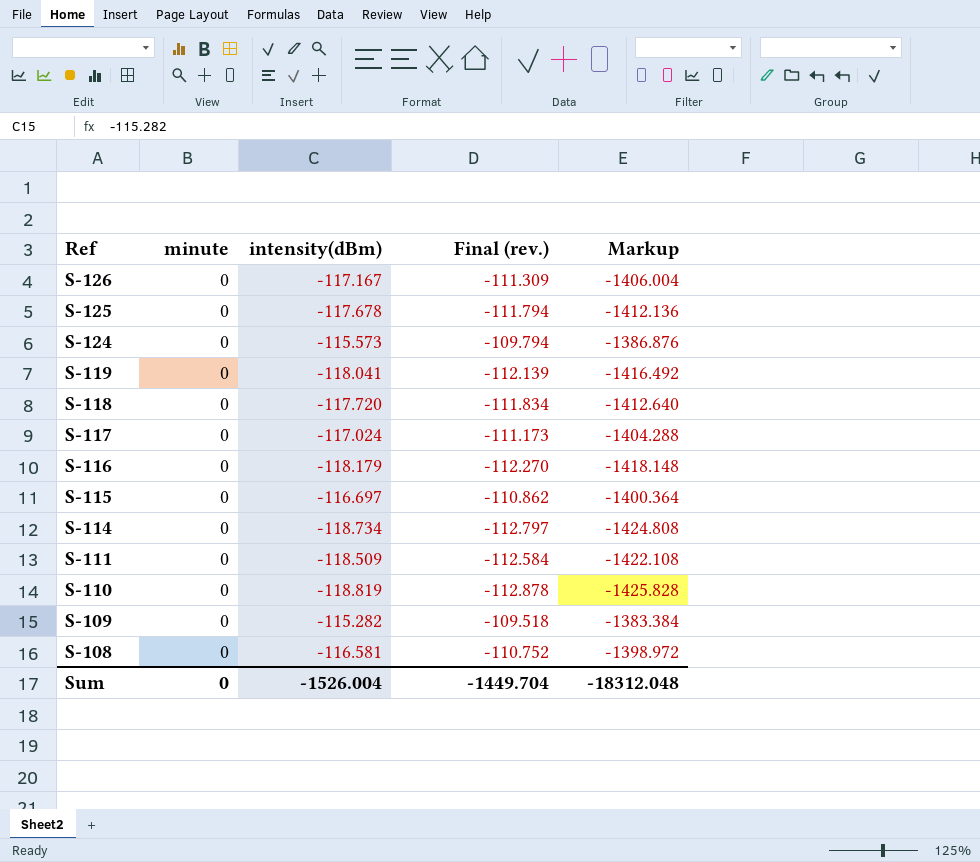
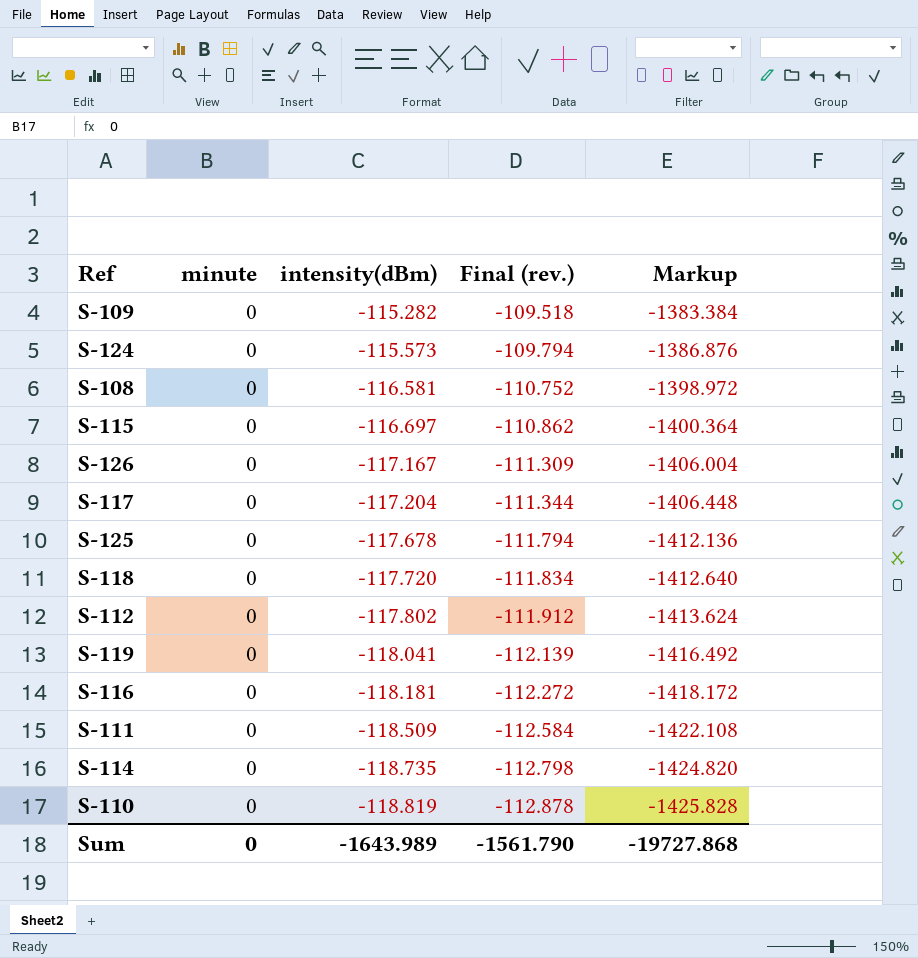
row order: Ref descending -> intensity(dBm) descending
S-117 | intensity(dBm): -117.024 -> -117.204
S-117 | Final (rev.): -111.173 -> -111.344
S-117 | Markup: -1404.288 -> -1406.448
row S-112: none -> 0 | -117.802 | -111.912 | -1413.624
S-116 | intensity(dBm): -118.179 -> -118.181
S-116 | Final (rev.): -112.270 -> -112.272
S-116 | Markup: -1418.148 -> -1418.172
S-114 | intensity(dBm): -118.734 -> -118.735
S-114 | Final (rev.): -112.797 -> -112.798
S-114 | Markup: -1424.808 -> -1424.820
Sum | intensity(dBm): -1526.004 -> -1643.989
Sum | Final (rev.): -1449.704 -> -1561.790
Sum | Markup: -18312.048 -> -19727.868

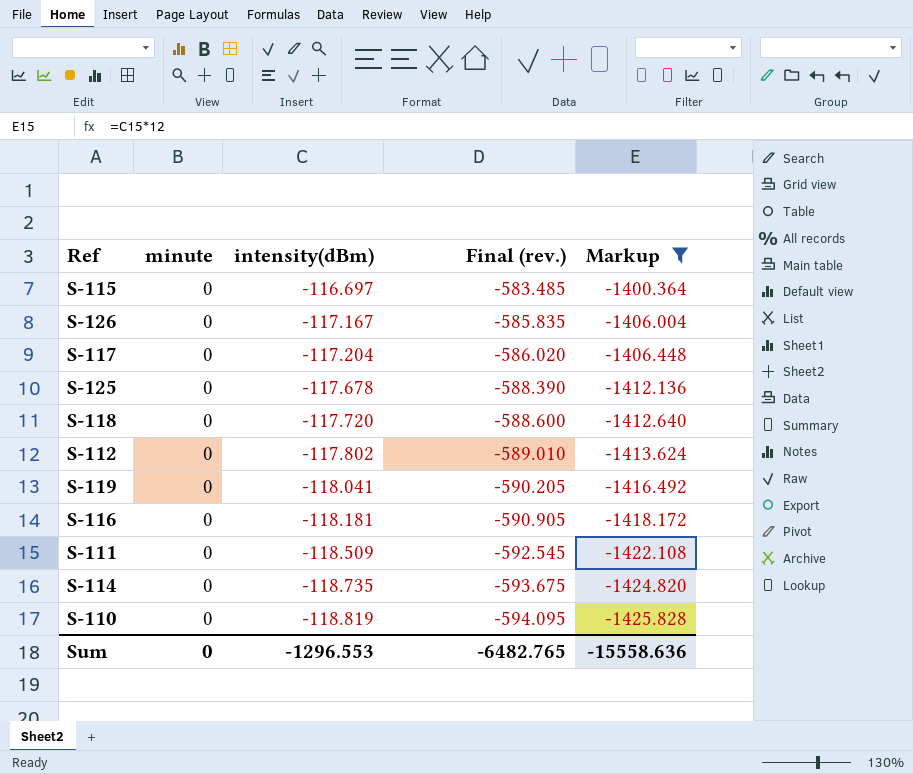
filter: none -> Markup <= -1400.364
column Final (rev.) | formula: [intensity(dBm)] * 0.95 -> [intensity(dBm)] * 5
Sum | intensity(dBm): -1643.989 -> -1296.553
Sum | Final (rev.): -1561.790 -> -6482.765
Sum | Markup: -19727.868 -> -15558.636

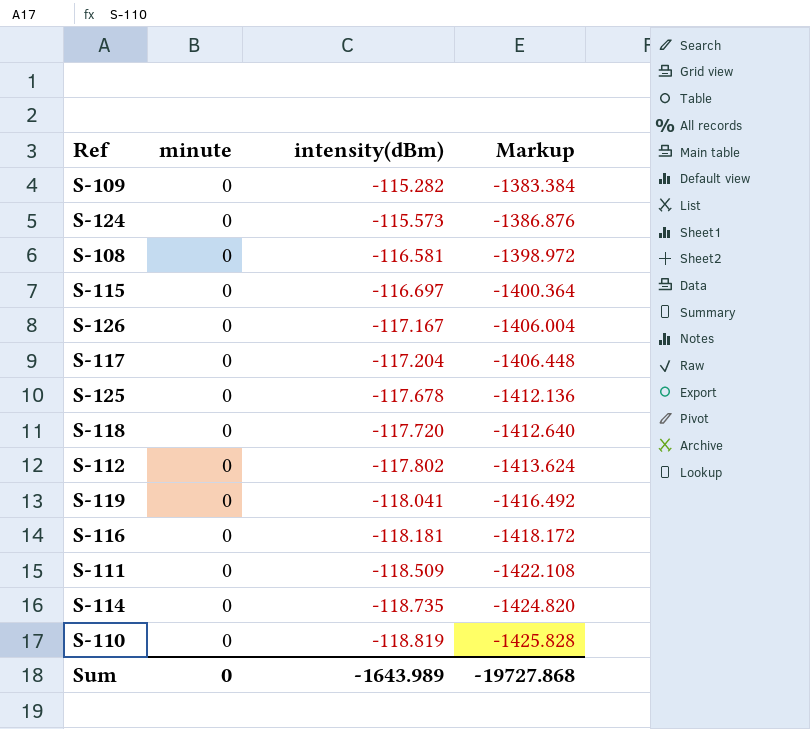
filter: Markup <= -1400.364 -> none
column Final (rev.) | formula: [intensity(dBm)] * 5 -> none
Sum | intensity(dBm): -1296.553 -> -1643.989
Sum | Markup: -15558.636 -> -19727.868

